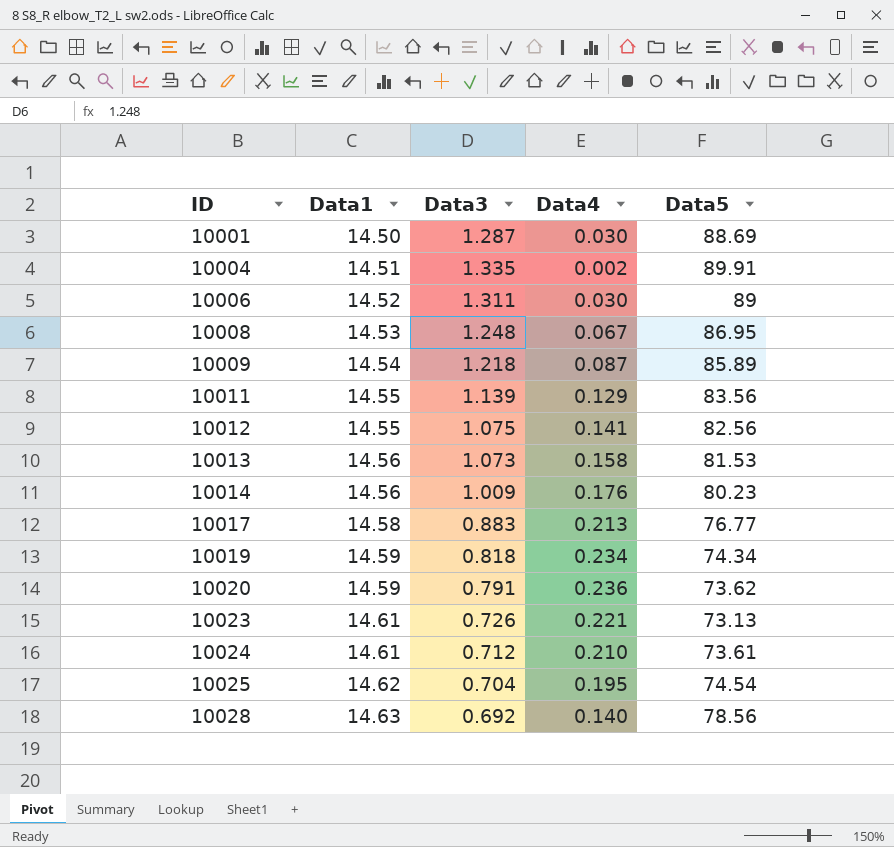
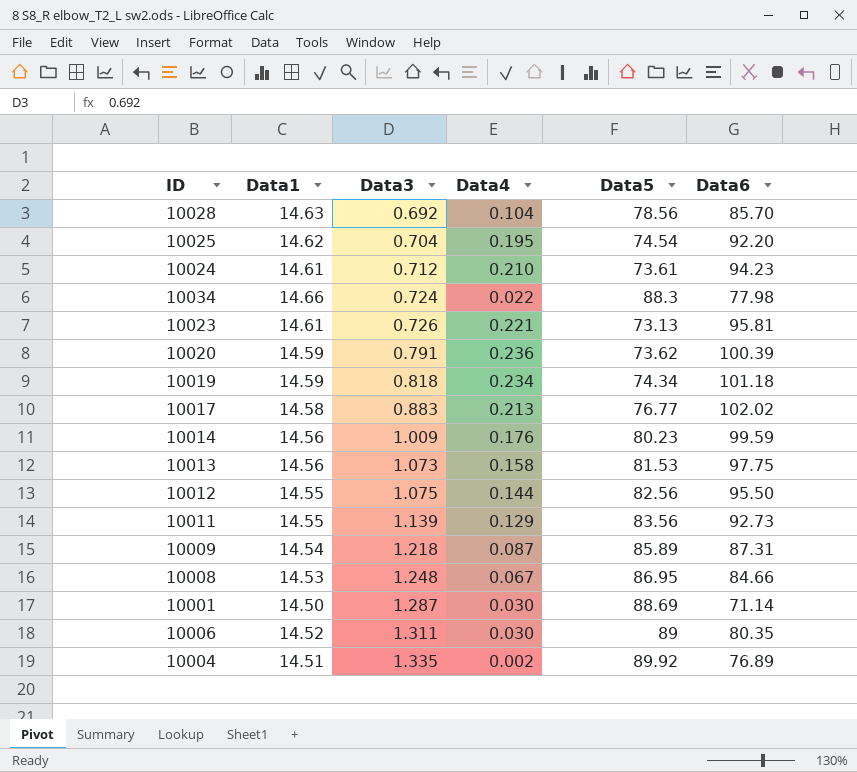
row order: ID ascending -> Data3 ascending
column Data6 | position: none -> 6
10028 | Data4: 0.140 -> 0.104
row 10034: none -> 14.66 | 0.724 | 0.022 | 88.3 | 77.98
10012 | Data4: 0.141 -> 0.144
10004 | Data5: 89.91 -> 89.92

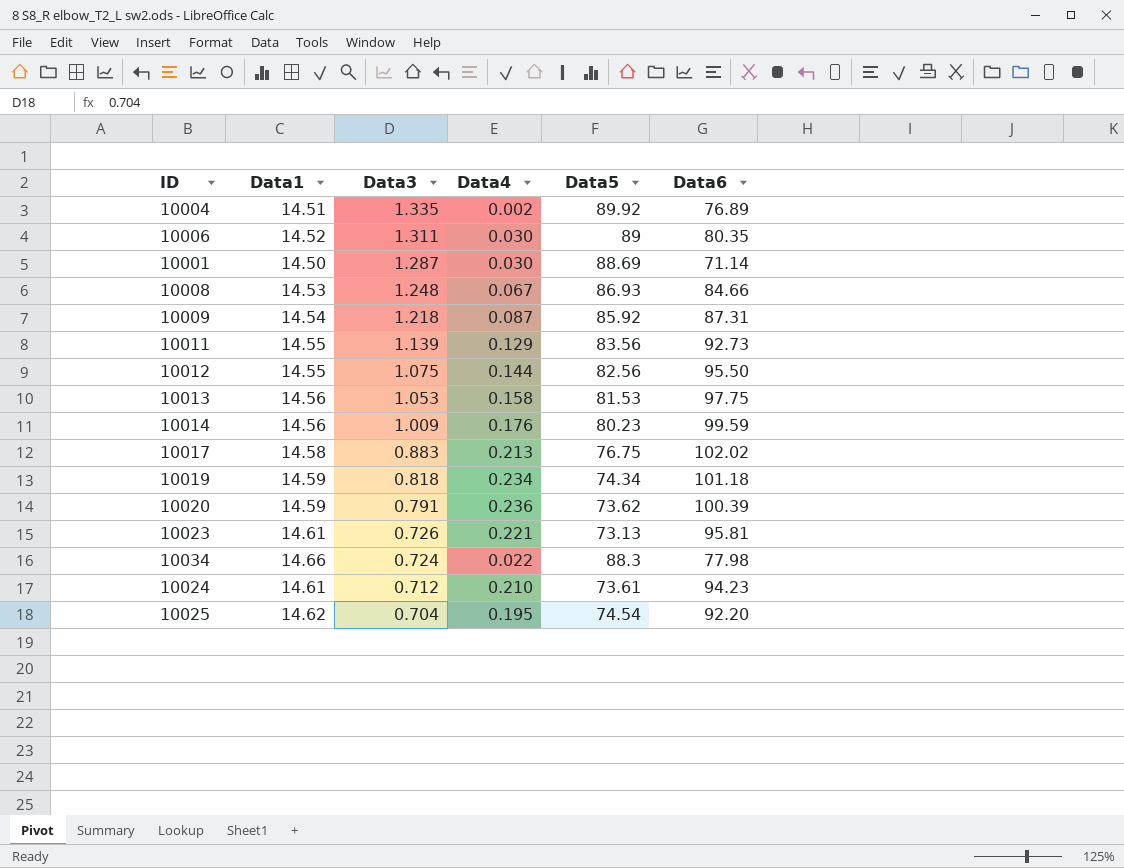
row order: Data3 ascending -> Data3 descending
row 10028: 14.63 | 0.692 | 0.104 | 78.56 | 85.70 -> none
10008 | Data5: 86.95 -> 86.93
10009 | Data5: 85.89 -> 85.92
10013 | Data3: 1.073 -> 1.053
10017 | Data5: 76.77 -> 76.75

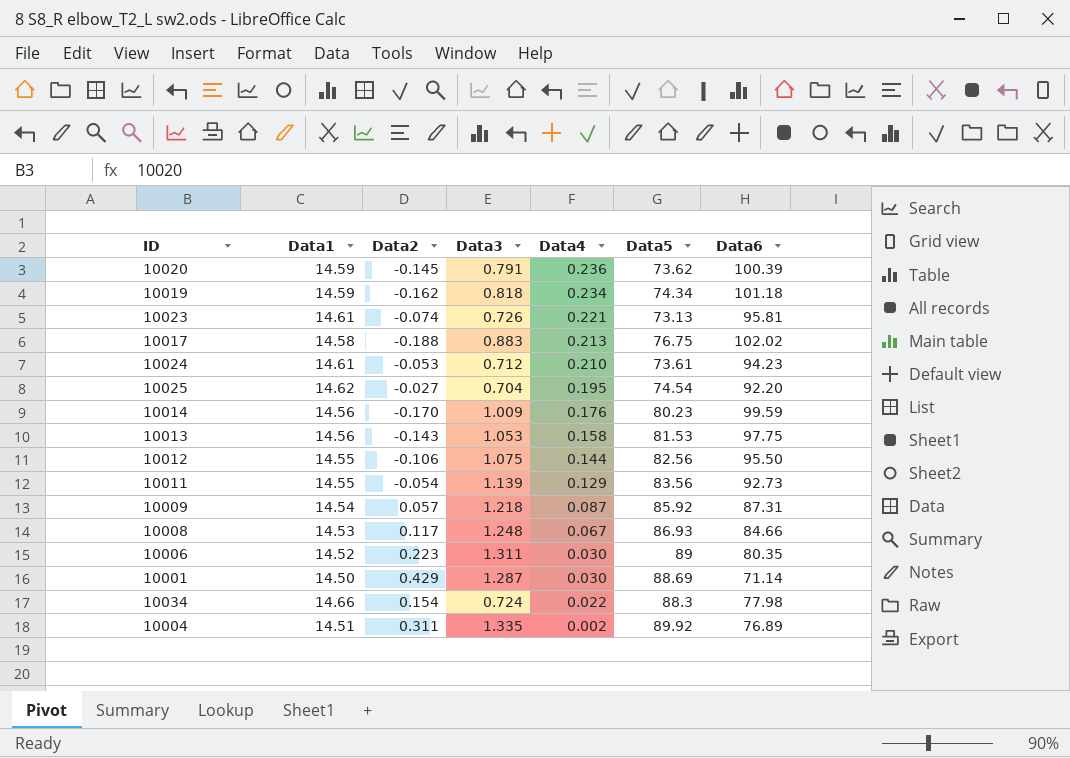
row order: Data3 descending -> Data4 descending
column Data2 | position: none -> 3

